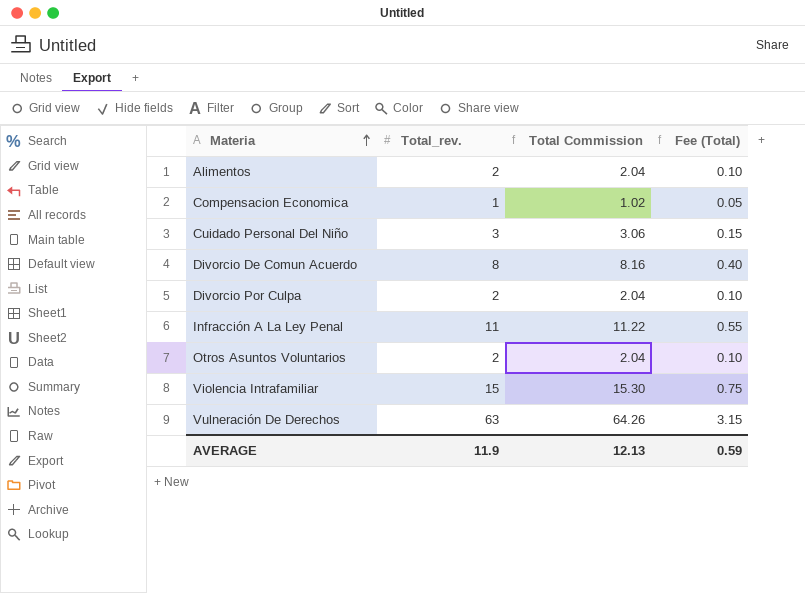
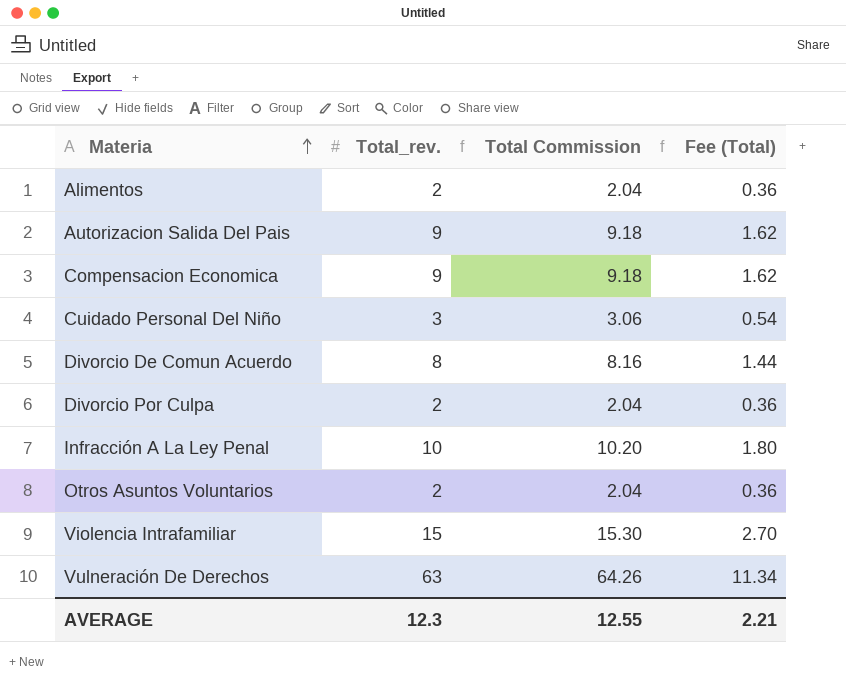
column Fee (Total) | formula: [Total_rev.] * 0.05 -> [Total_rev.] * 0.18
row Autorizacion Salida Del Pais: none -> 9 | 9.18 | 1.62
Compensacion Economica | Total_rev.: 1 -> 9
Compensacion Economica | Total Commission: 1.02 -> 9.18
Infracción A La Ley Penal | Total_rev.: 11 -> 10
Infracción A La Ley Penal | Total Commission: 11.22 -> 10.20
AVERAGE | Total_rev.: 11.9 -> 12.3
AVERAGE | Total Commission: 12.13 -> 12.55
AVERAGE | Fee (Total): 0.59 -> 2.21

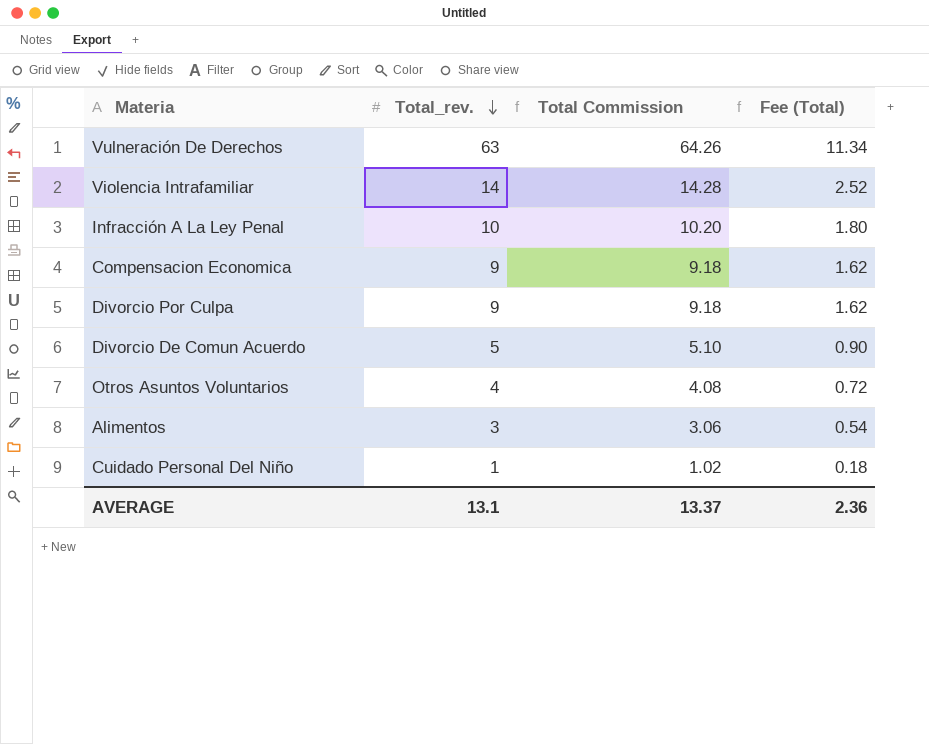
row order: Materia ascending -> Total_rev. descending
row Autorizacion Salida Del Pais: 9 | 9.18 | 1.62 -> none
Violencia Intrafamiliar | Total_rev.: 15 -> 14
Violencia Intrafamiliar | Total Commission: 15.30 -> 14.28
Violencia Intrafamiliar | Fee (Total): 2.70 -> 2.52
Divorcio Por Culpa | Total_rev.: 2 -> 9
Divorcio Por Culpa | Total Commission: 2.04 -> 9.18
Divorcio Por Culpa | Fee (Total): 0.36 -> 1.62
Divorcio De Comun Acuerdo | Total_rev.: 8 -> 5
Divorcio De Comun Acuerdo | Total Commission: 8.16 -> 5.10
Divorcio De Comun Acuerdo | Fee (Total): 1.44 -> 0.90
Otros Asuntos Voluntarios | Total_rev.: 2 -> 4
Otros Asuntos Voluntarios | Total Commission: 2.04 -> 4.08
Otros Asuntos Voluntarios | Fee (Total): 0.36 -> 0.72
Alimentos | Total_rev.: 2 -> 3
Alimentos | Total Commission: 2.04 -> 3.06
Alimentos | Fee (Total): 0.36 -> 0.54
Cuidado Personal Del Niño | Total_rev.: 3 -> 1
Cuidado Personal Del Niño | Total Commission: 3.06 -> 1.02
Cuidado Personal Del Niño | Fee (Total): 0.54 -> 0.18
AVERAGE | Total_rev.: 12.3 -> 13.1
AVERAGE | Total Commission: 12.55 -> 13.37
AVERAGE | Fee (Total): 2.21 -> 2.36

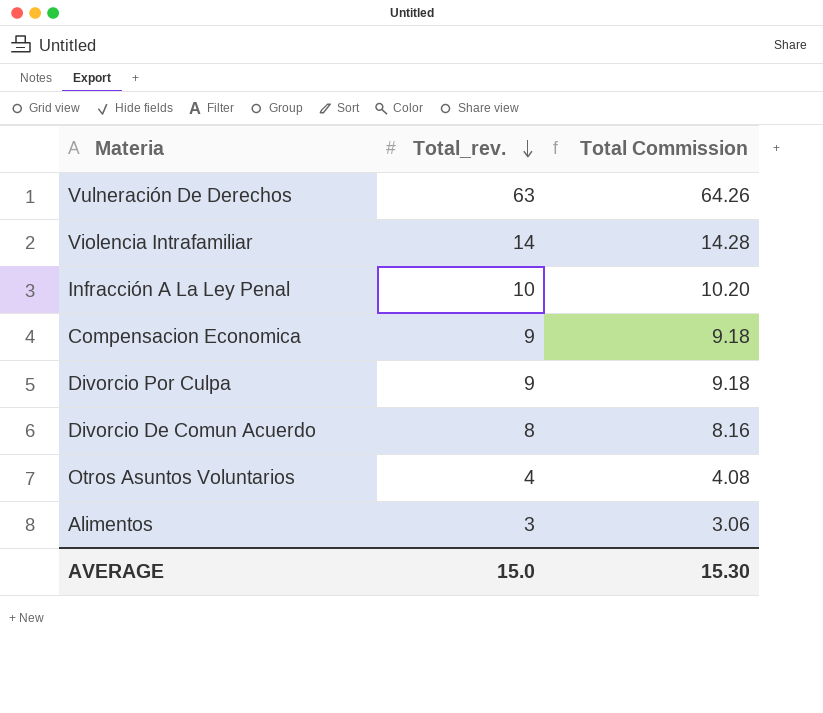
column Fee (Total) | formula: [Total_rev.] * 0.18 -> none
row Cuidado Personal Del Niño: 1 | 1.02 | 0.18 -> none
Divorcio De Comun Acuerdo | Total_rev.: 5 -> 8
Divorcio De Comun Acuerdo | Total Commission: 5.10 -> 8.16
AVERAGE | Total_rev.: 13.1 -> 15.0
AVERAGE | Total Commission: 13.37 -> 15.30

